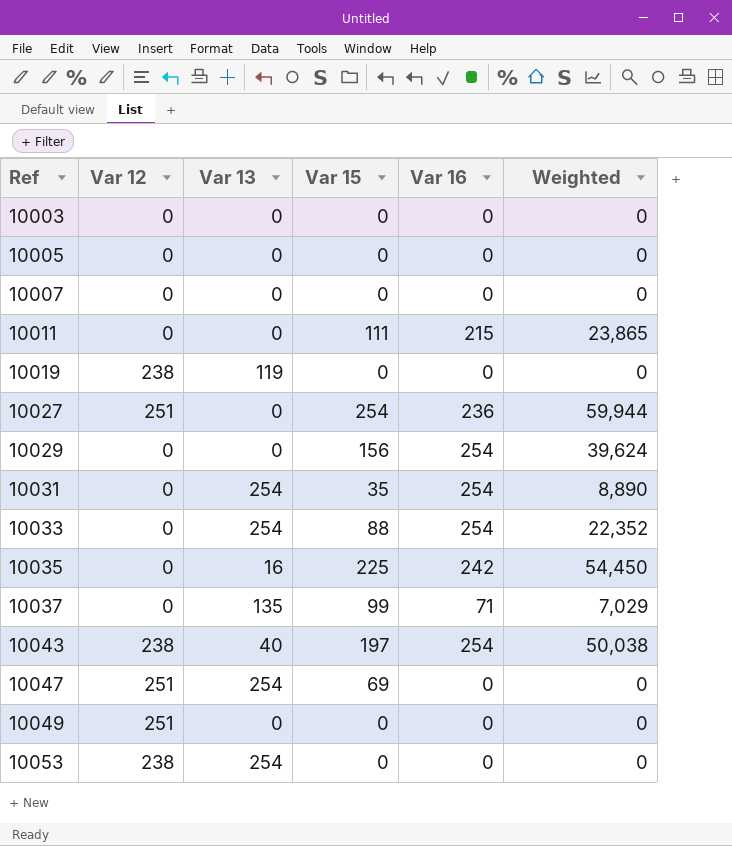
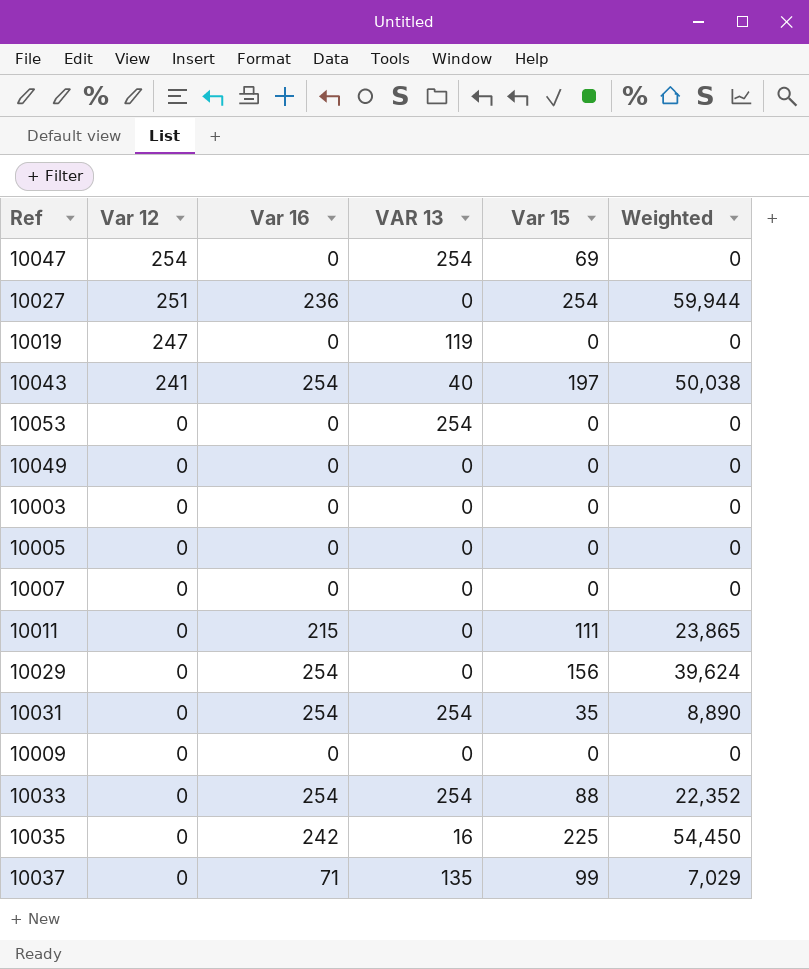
row order: Ref ascending -> Var 12 descending
column Var 16 | position: 5 -> 3
column name: Var 13 -> VAR 13
10047 | Var 12: 251 -> 254
10019 | Var 12: 238 -> 247
10043 | Var 12: 238 -> 241
10053 | Var 12: 238 -> 0
10049 | Var 12: 251 -> 0
row 10009: none -> 0 | 0 | 0 | 0 | 0

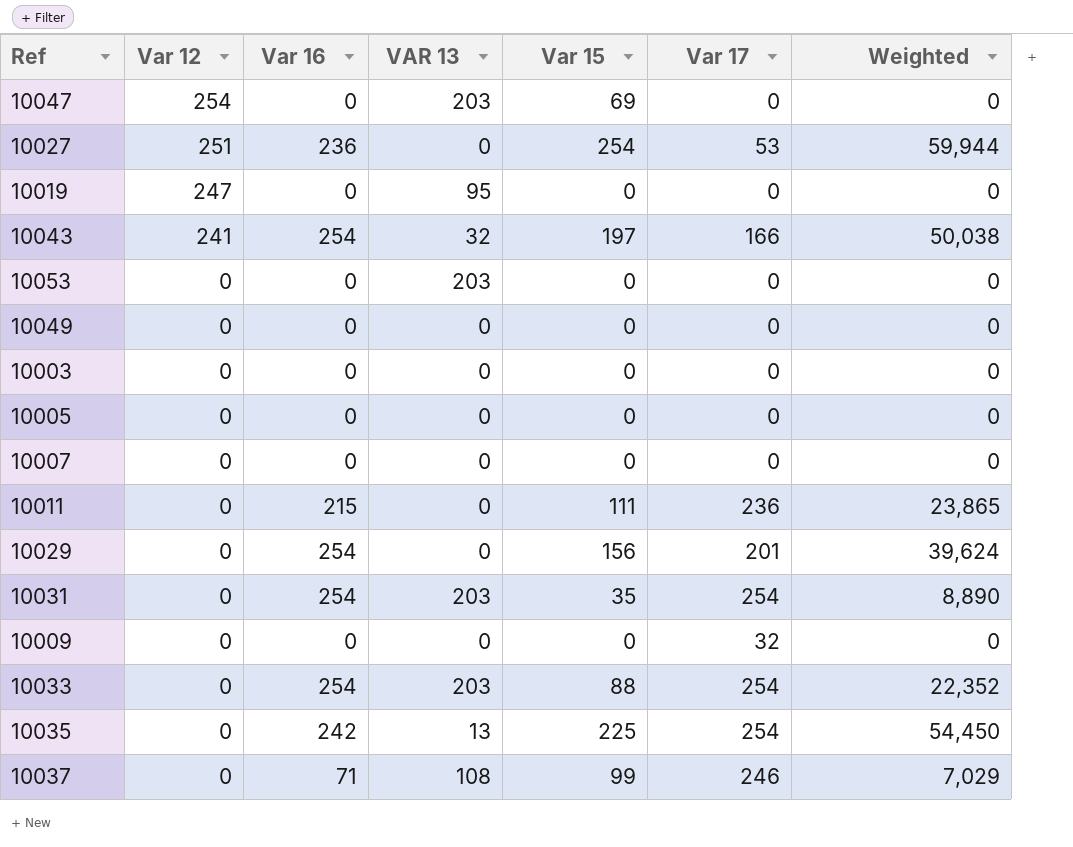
column Var 17 | position: none -> 6
10047 | VAR 13: 254 -> 203
10019 | VAR 13: 119 -> 95
10043 | VAR 13: 40 -> 32
10053 | VAR 13: 254 -> 203
10031 | VAR 13: 254 -> 203
10033 | VAR 13: 254 -> 203
10035 | VAR 13: 16 -> 13
10037 | VAR 13: 135 -> 108

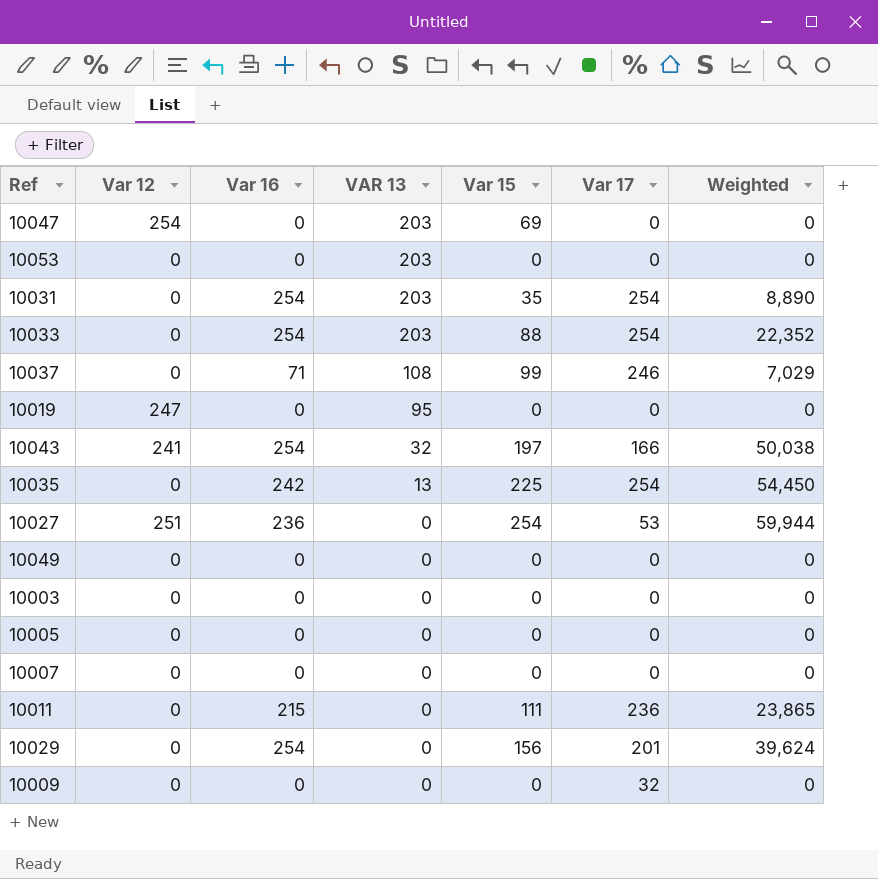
row order: Var 12 descending -> VAR 13 descending

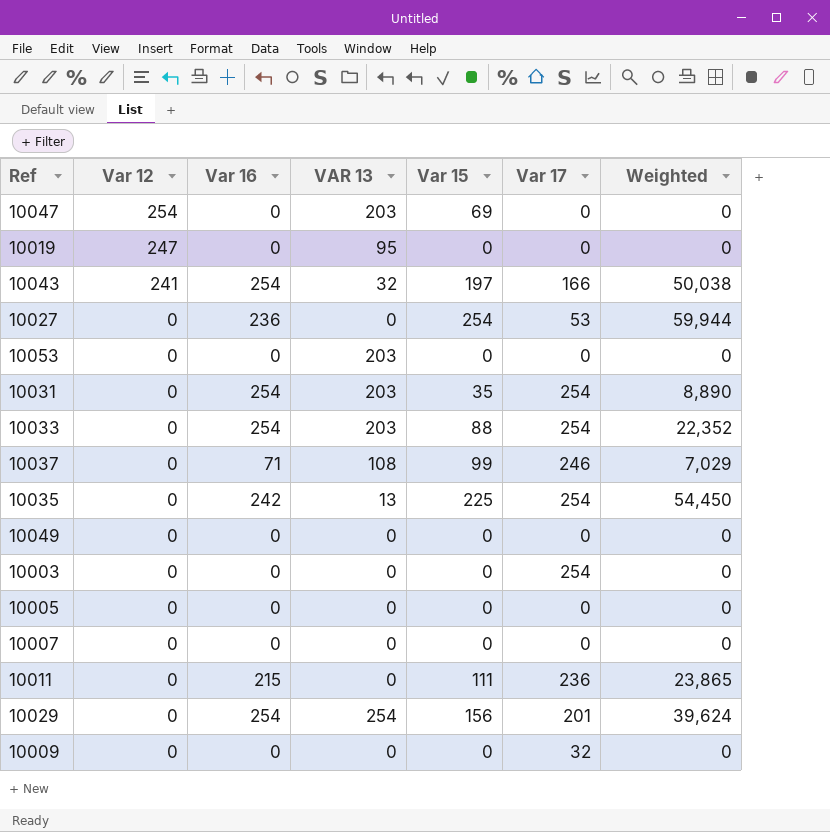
row order: VAR 13 descending -> Var 12 descending
10027 | Var 12: 251 -> 0
10003 | Var 17: 0 -> 254
10029 | VAR 13: 0 -> 254

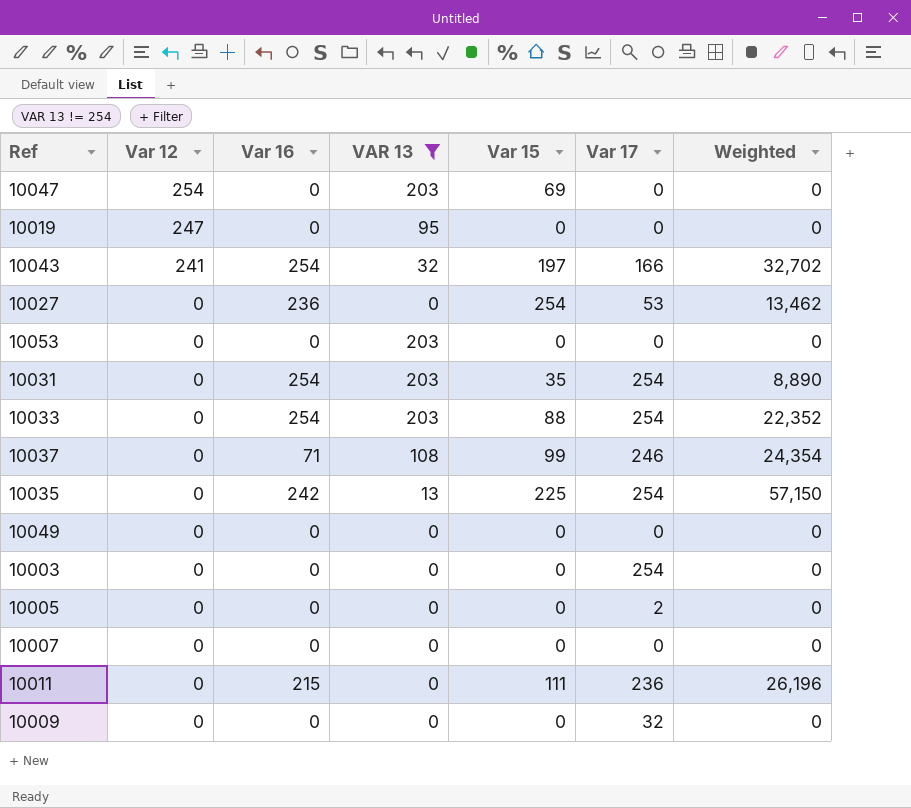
filter: none -> VAR 13 != 254
column Weighted | formula: [Var 16] * [Var 15] -> [Var 15] * [Var 17]
10005 | Var 17: 0 -> 2

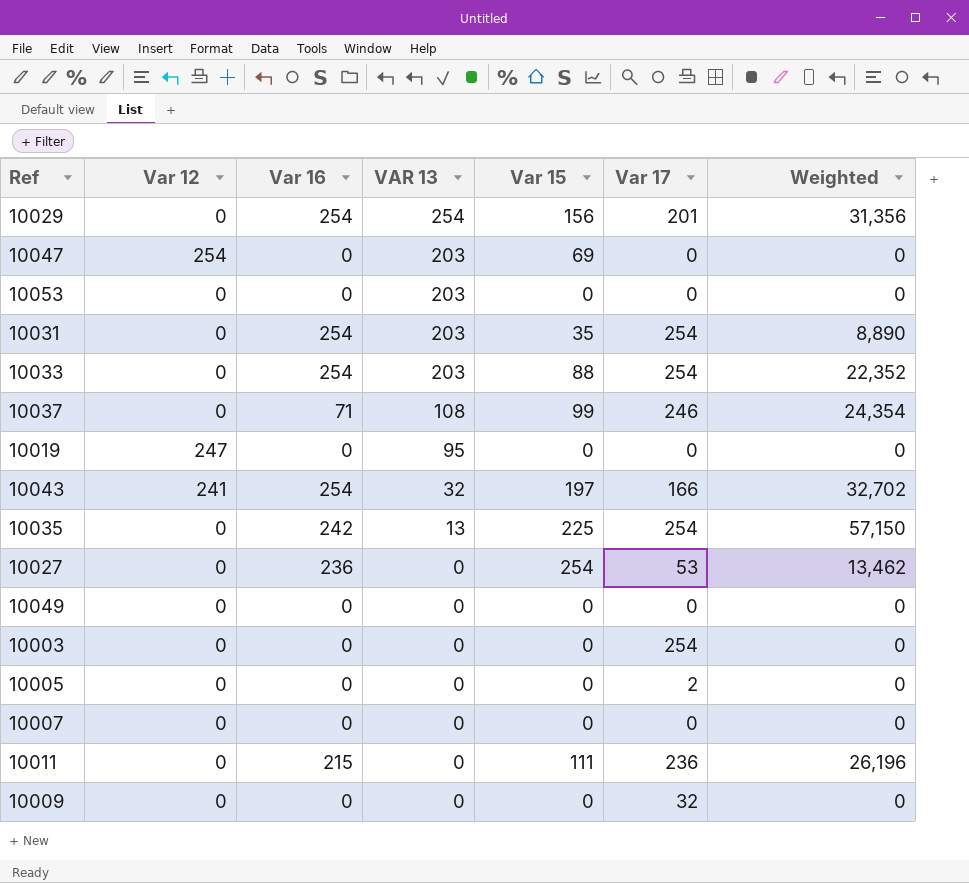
filter: VAR 13 != 254 -> none
row order: Var 12 descending -> VAR 13 descending

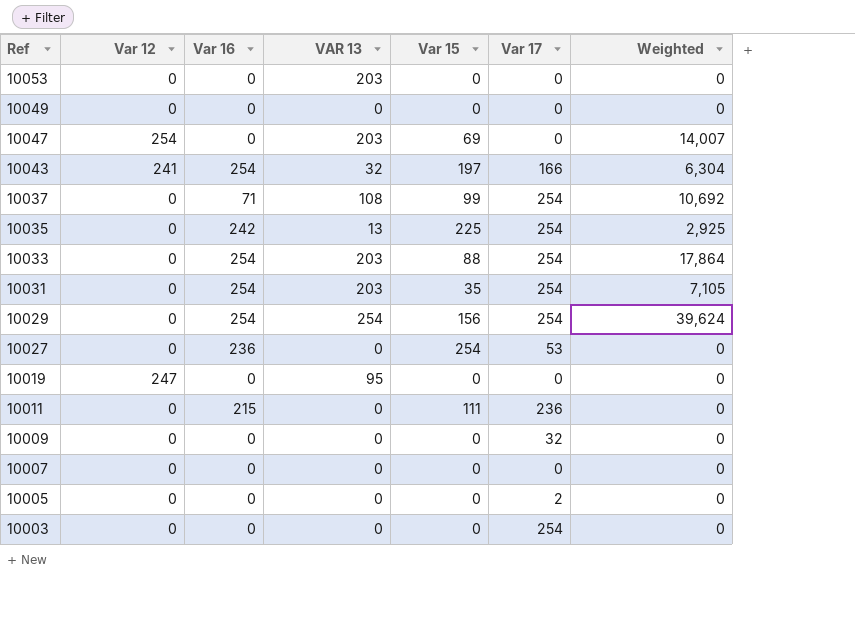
row order: VAR 13 descending -> Ref descending
column Weighted | formula: [Var 15] * [Var 17] -> [VAR 13] * [Var 15]
10037 | Var 17: 246 -> 254
10029 | Var 17: 201 -> 254

